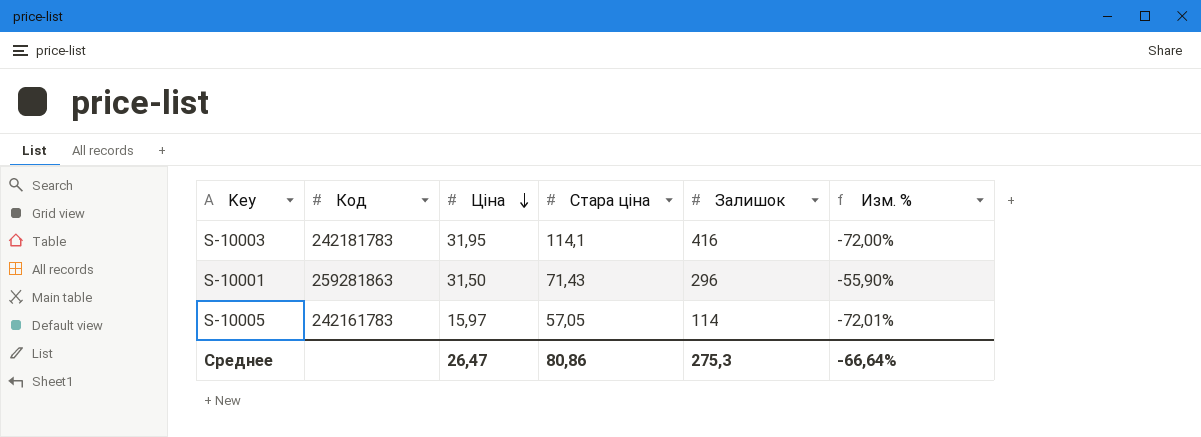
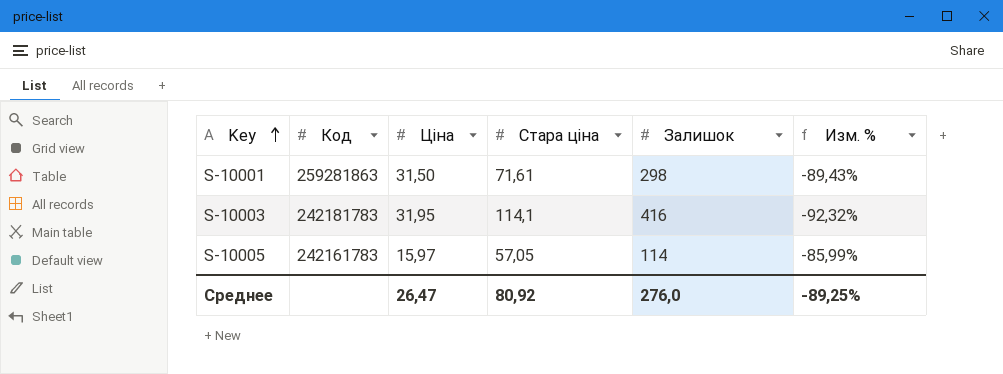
row order: Ціна descending -> Key ascending
column Изм. % | formula: ([Ціна] - [Стара ціна]) / [Стара ціна] -> ([Ціна] - [Залишок]) / [Залишок]
S-10001 | Стара ціна: 71,43 -> 71,61
S-10001 | Залишок: 296 -> 298
Среднее | Стара ціна: 80,86 -> 80,92
Среднее | Залишок: 275,3 -> 276,0
Среднее | Изм. %: -66,64% -> -89,25%

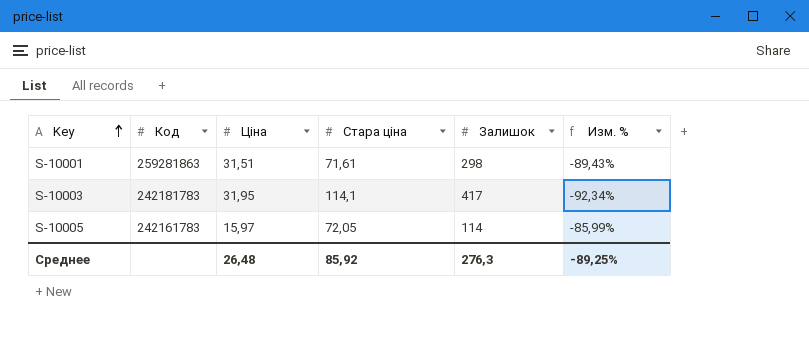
S-10001 | Ціна: 31,50 -> 31,51
S-10003 | Залишок: 416 -> 417
S-10003 | Изм. %: -92,32% -> -92,34%
S-10005 | Стара ціна: 57,05 -> 72,05
Среднее | Ціна: 26,47 -> 26,48
Среднее | Стара ціна: 80,92 -> 85,92
Среднее | Залишок: 276,0 -> 276,3

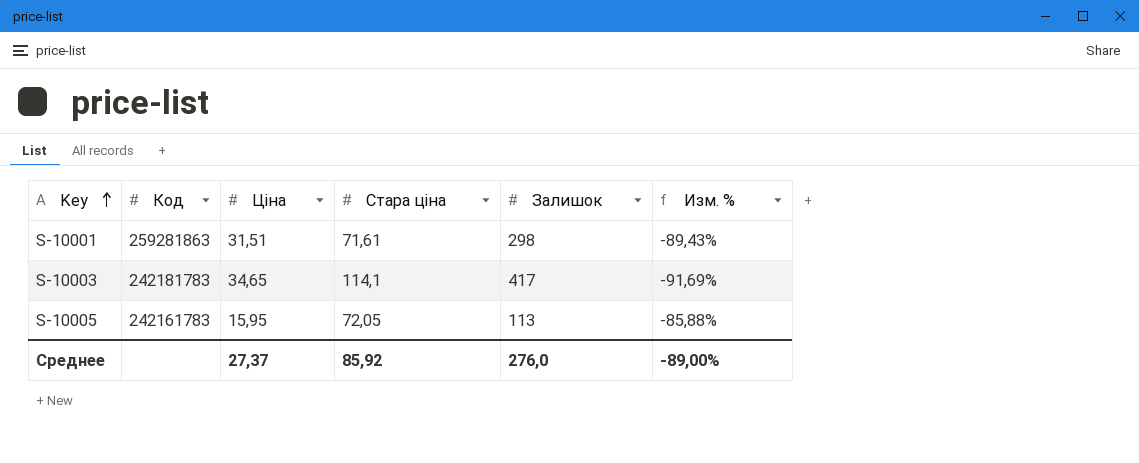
S-10003 | Ціна: 31,95 -> 34,65
S-10003 | Изм. %: -92,34% -> -91,69%
S-10005 | Ціна: 15,97 -> 15,95
S-10005 | Залишок: 114 -> 113
S-10005 | Изм. %: -85,99% -> -85,88%
Среднее | Ціна: 26,48 -> 27,37
Среднее | Залишок: 276,3 -> 276,0
Среднее | Изм. %: -89,25% -> -89,00%

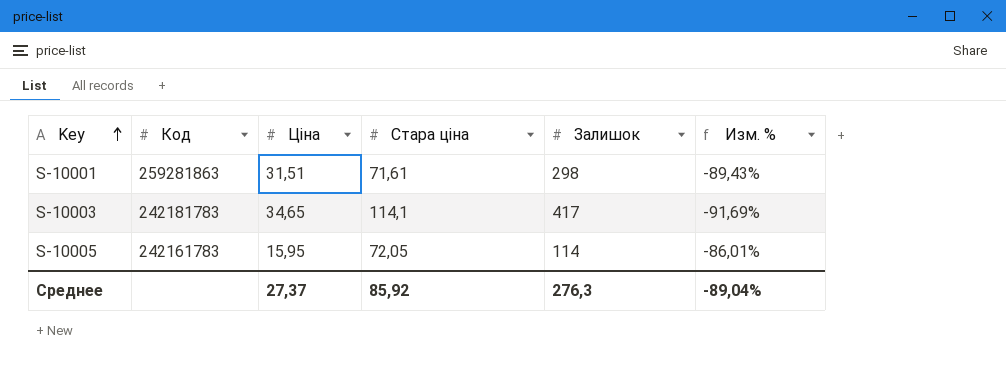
S-10005 | Залишок: 113 -> 114
S-10005 | Изм. %: -85,88% -> -86,01%
Среднее | Залишок: 276,0 -> 276,3
Среднее | Изм. %: -89,00% -> -89,04%

